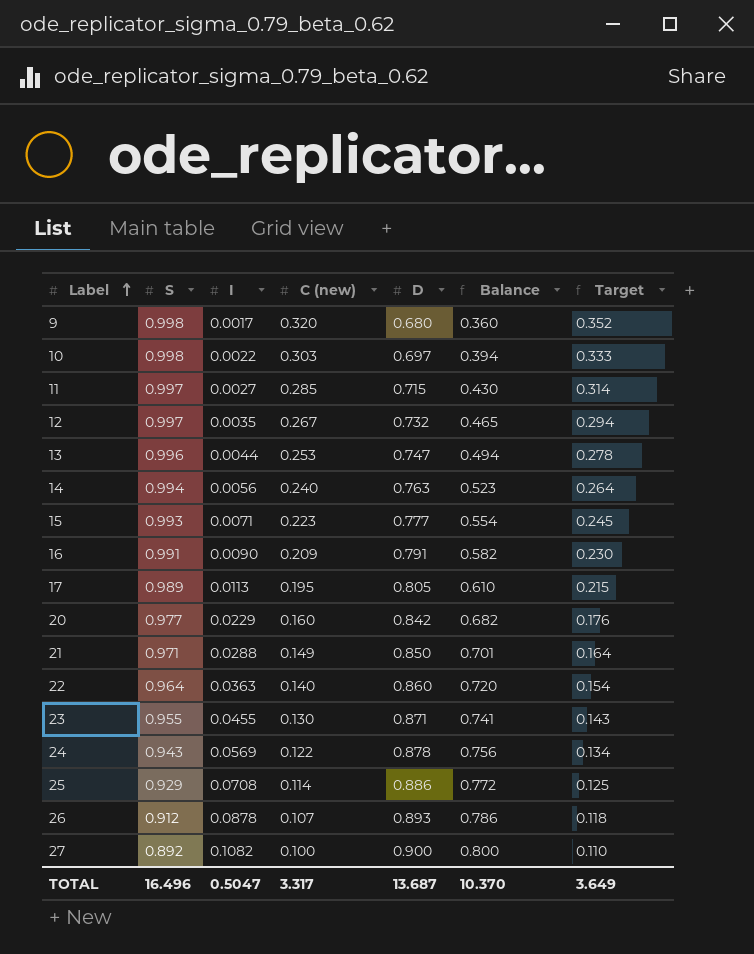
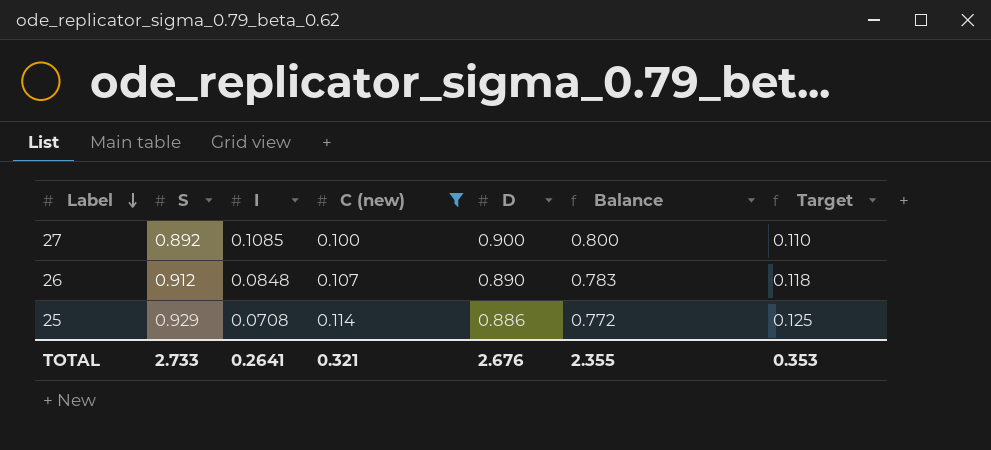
filter: none -> C (new) <= 0.114
row order: Label ascending -> Label descending
27 | I: 0.1082 -> 0.1085
26 | I: 0.0878 -> 0.0848
26 | D: 0.893 -> 0.890
26 | Balance: 0.786 -> 0.783
TOTAL | S: 16.496 -> 2.733
TOTAL | I: 0.5047 -> 0.2641
TOTAL | C (new): 3.317 -> 0.321
TOTAL | D: 13.687 -> 2.676
TOTAL | Balance: 10.370 -> 2.355
TOTAL | Target: 3.649 -> 0.353

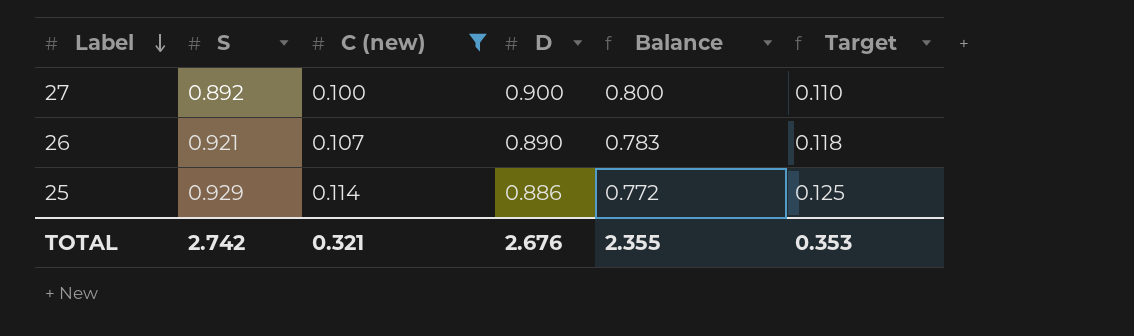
column I | position: 3 -> none
26 | S: 0.912 -> 0.921
TOTAL | S: 2.733 -> 2.742

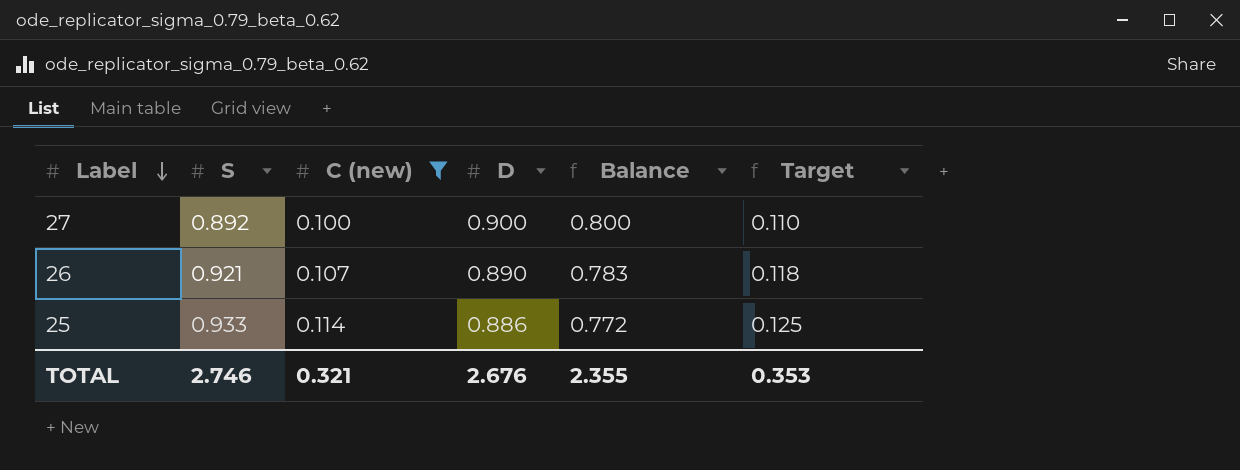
25 | S: 0.929 -> 0.933
TOTAL | S: 2.742 -> 2.746

